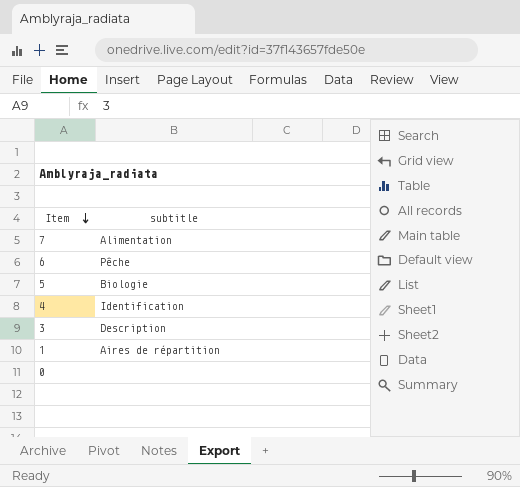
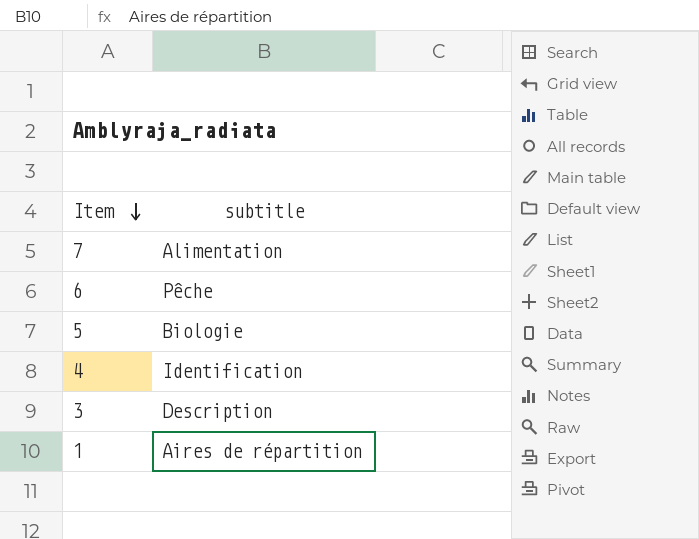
row 0: none -> none

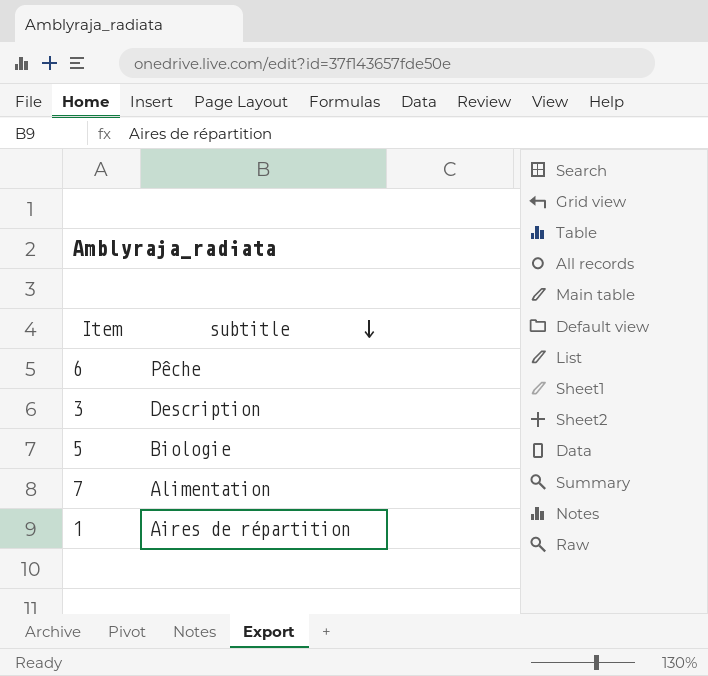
row order: Item descending -> subtitle descending
row 4: Identification -> none

